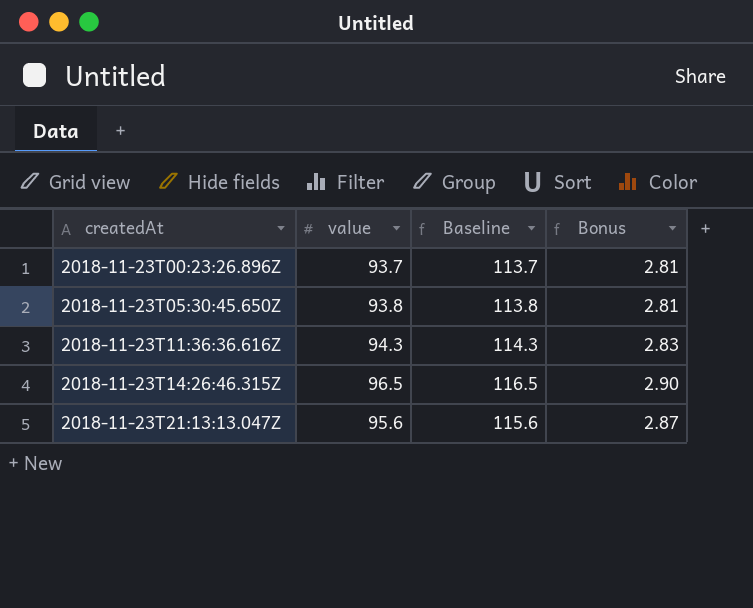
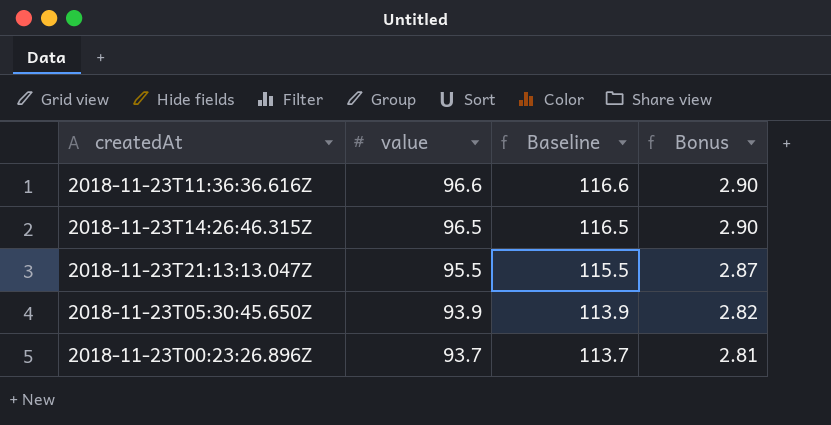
row order: createdAt ascending -> value descending
2018-11-23T11:36:36.616Z | value: 94.3 -> 96.6
2018-11-23T11:36:36.616Z | Baseline: 114.3 -> 116.6
2018-11-23T11:36:36.616Z | Bonus: 2.83 -> 2.90
2018-11-23T21:13:13.047Z | value: 95.6 -> 95.5
2018-11-23T21:13:13.047Z | Baseline: 115.6 -> 115.5
2018-11-23T05:30:45.650Z | value: 93.8 -> 93.9
2018-11-23T05:30:45.650Z | Baseline: 113.8 -> 113.9
2018-11-23T05:30:45.650Z | Bonus: 2.81 -> 2.82

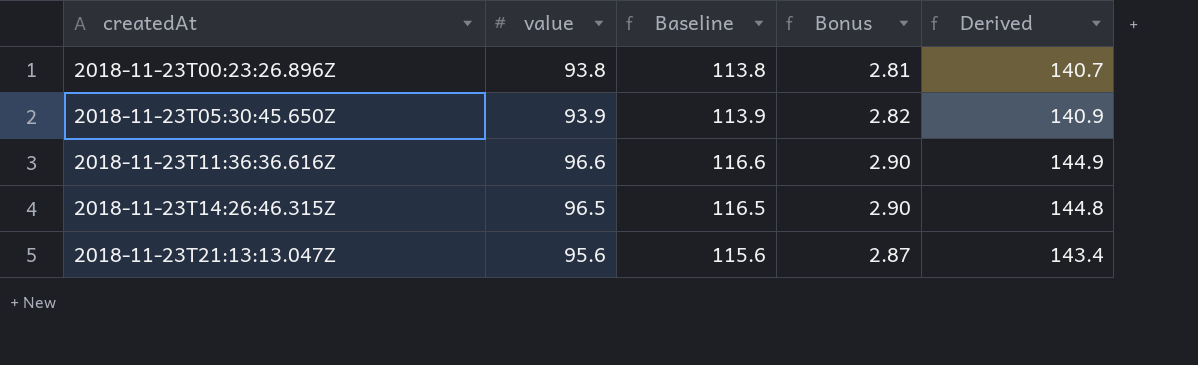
row order: value descending -> createdAt ascending
column Derived | formula: none -> [value] * 1.5
2018-11-23T00:23:26.896Z | value: 93.7 -> 93.8
2018-11-23T00:23:26.896Z | Baseline: 113.7 -> 113.8
2018-11-23T21:13:13.047Z | value: 95.5 -> 95.6
2018-11-23T21:13:13.047Z | Baseline: 115.5 -> 115.6

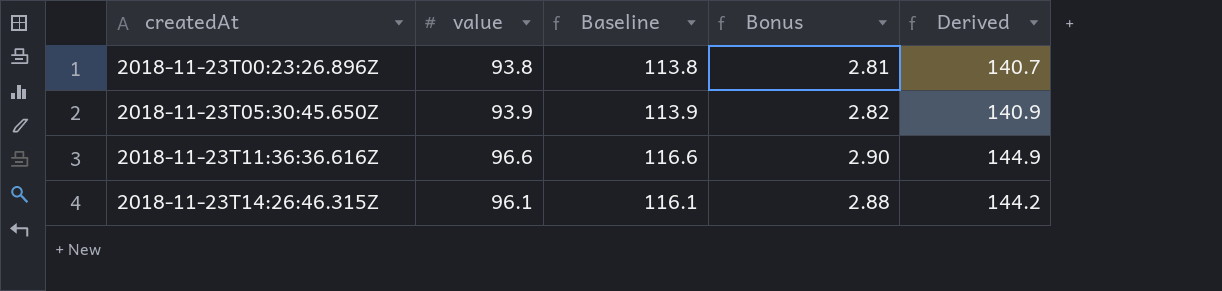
row 2018-11-23T21:13:13.047Z: 95.6 | 115.6 | 2.87 | 143.4 -> none
2018-11-23T14:26:46.315Z | value: 96.5 -> 96.1
2018-11-23T14:26:46.315Z | Baseline: 116.5 -> 116.1
2018-11-23T14:26:46.315Z | Bonus: 2.90 -> 2.88
2018-11-23T14:26:46.315Z | Derived: 144.8 -> 144.2

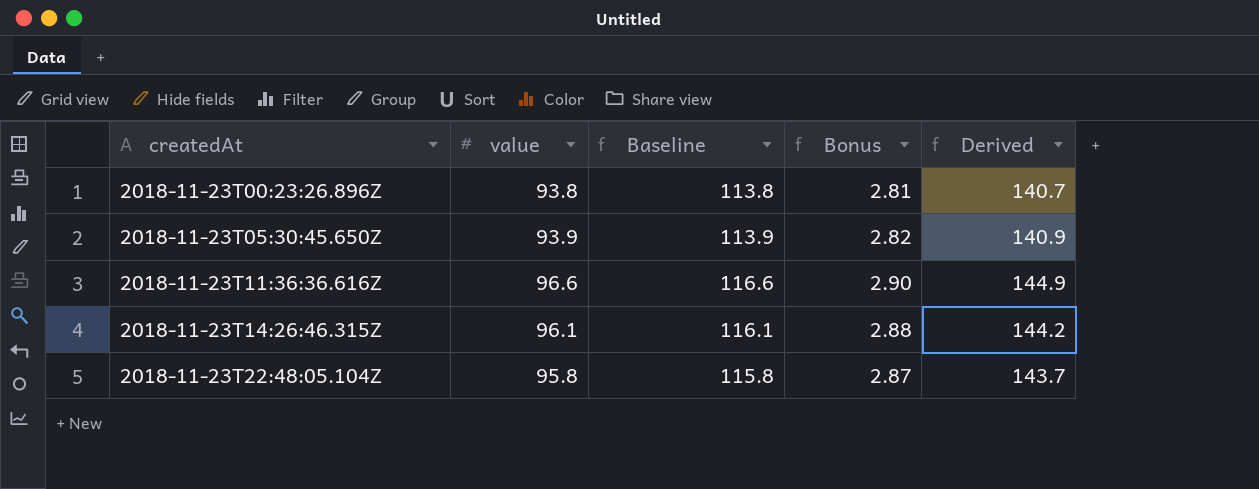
row 2018-11-23T22:48:05.104Z: none -> 95.8 | 115.8 | 2.87 | 143.7

